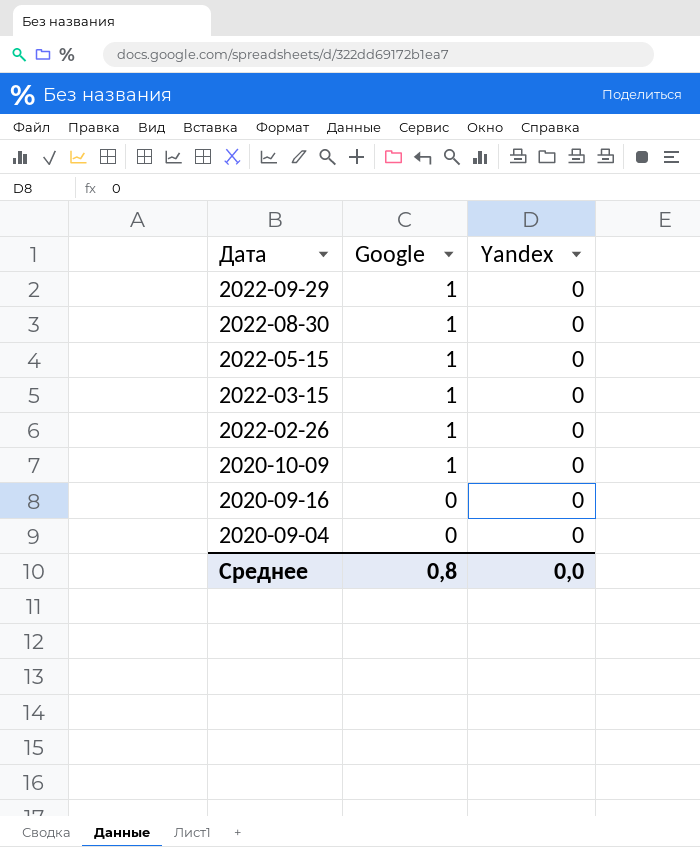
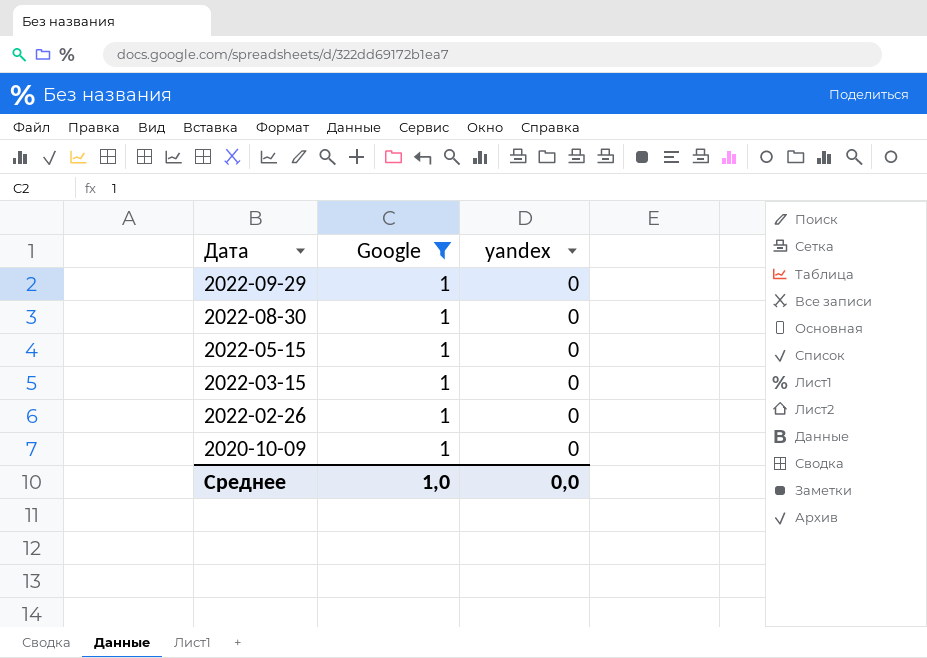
filter: none -> Google = 1
column name: Yandex -> yandex
Среднее | Google: 0,8 -> 1,0

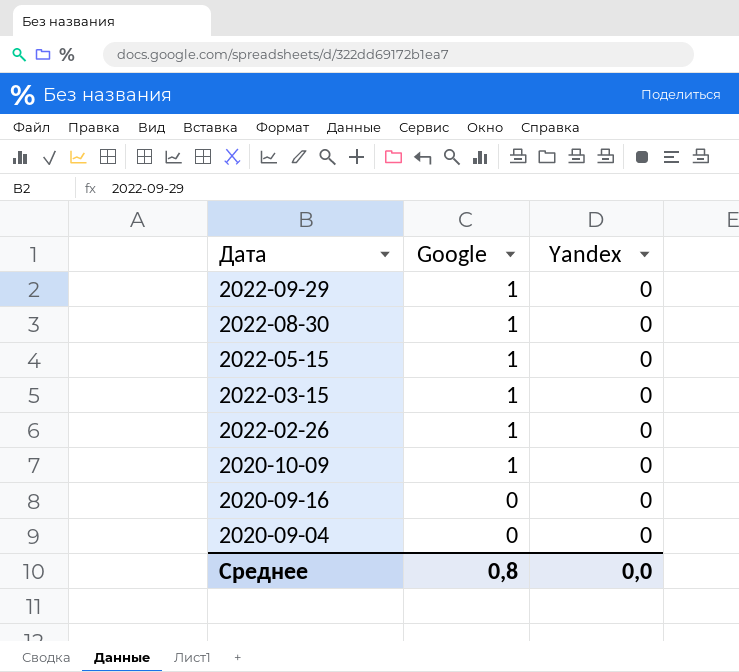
filter: Google = 1 -> none
column name: yandex -> Yandex
Среднее | Google: 1,0 -> 0,8

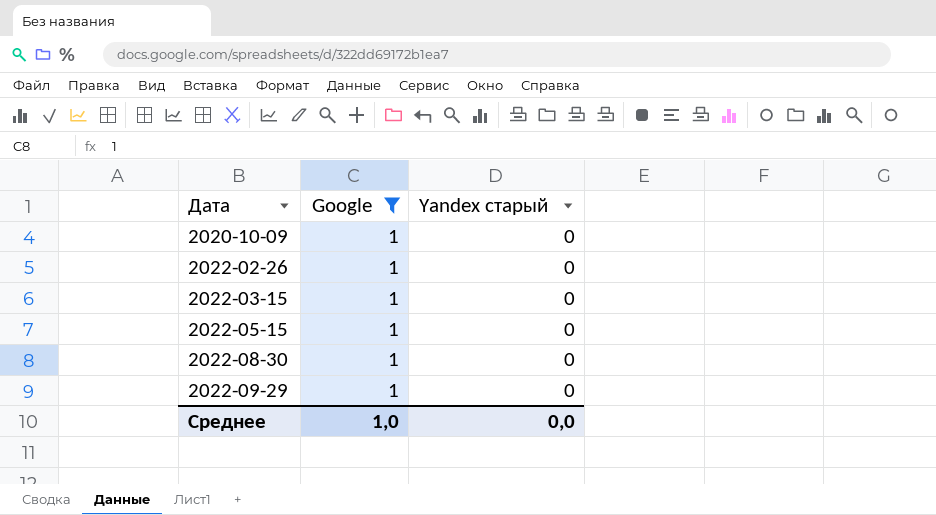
filter: none -> Google = 1
row order: Дата descending -> Дата ascending
column name: Yandex -> Yandex старый
Среднее | Google: 0,8 -> 1,0

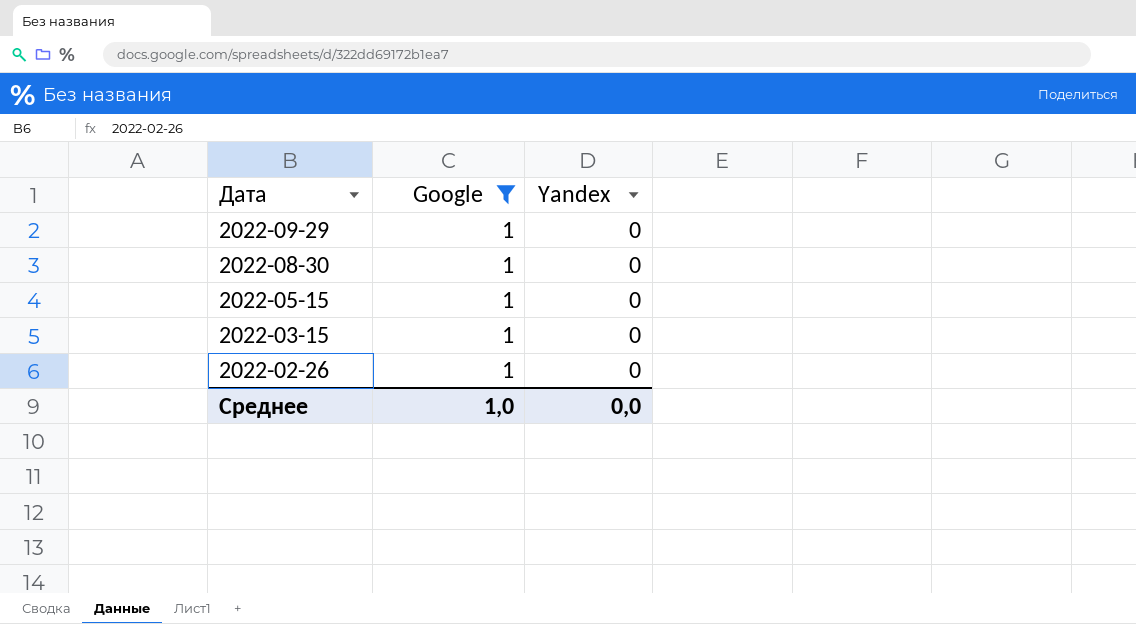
row order: Дата ascending -> Дата descending
column name: Yandex старый -> Yandex
row 2020-10-09: 1 | 0 -> none

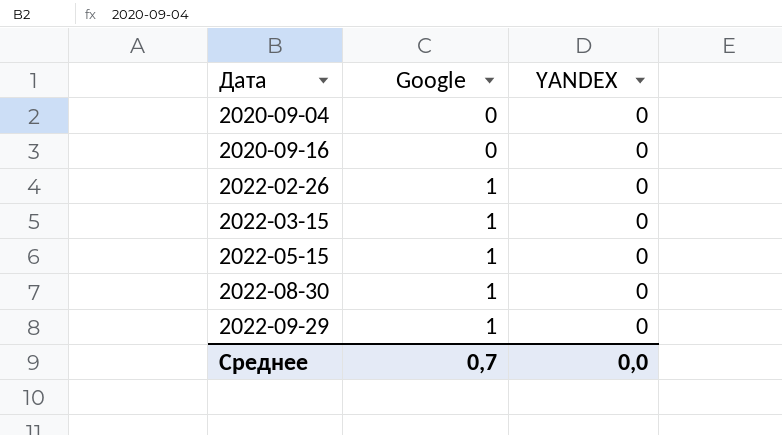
filter: Google = 1 -> none
row order: Дата descending -> Дата ascending
column name: Yandex -> YANDEX
Среднее | Google: 1,0 -> 0,7

